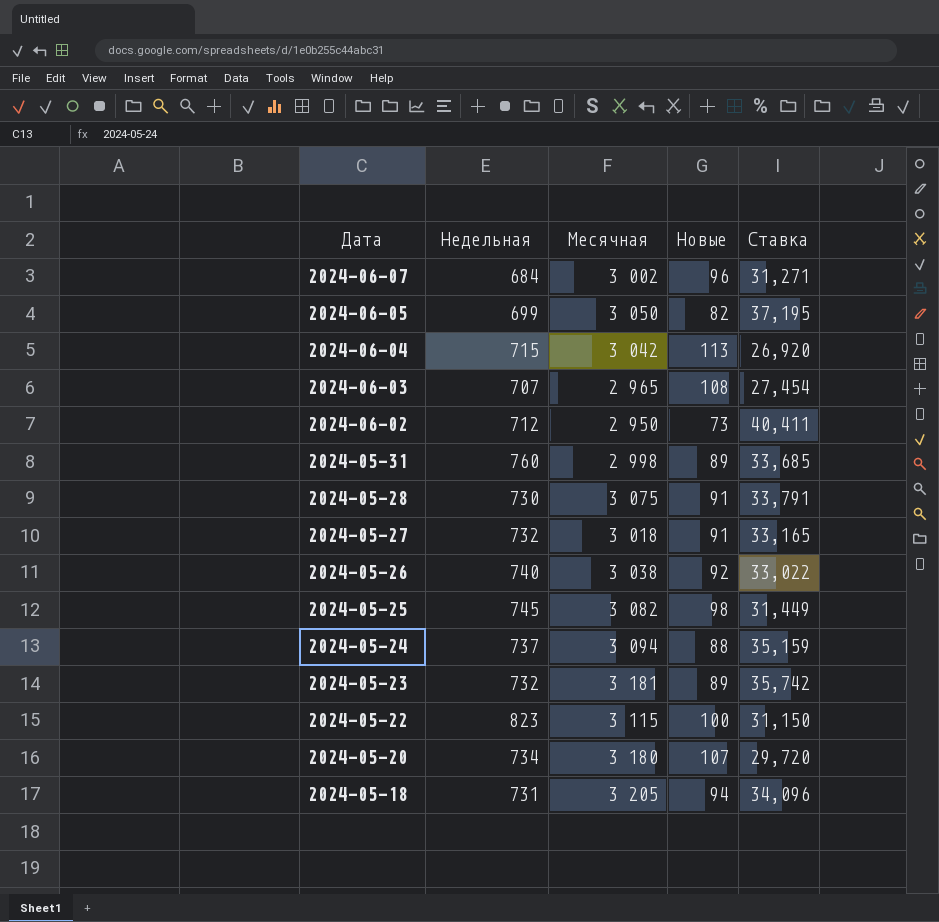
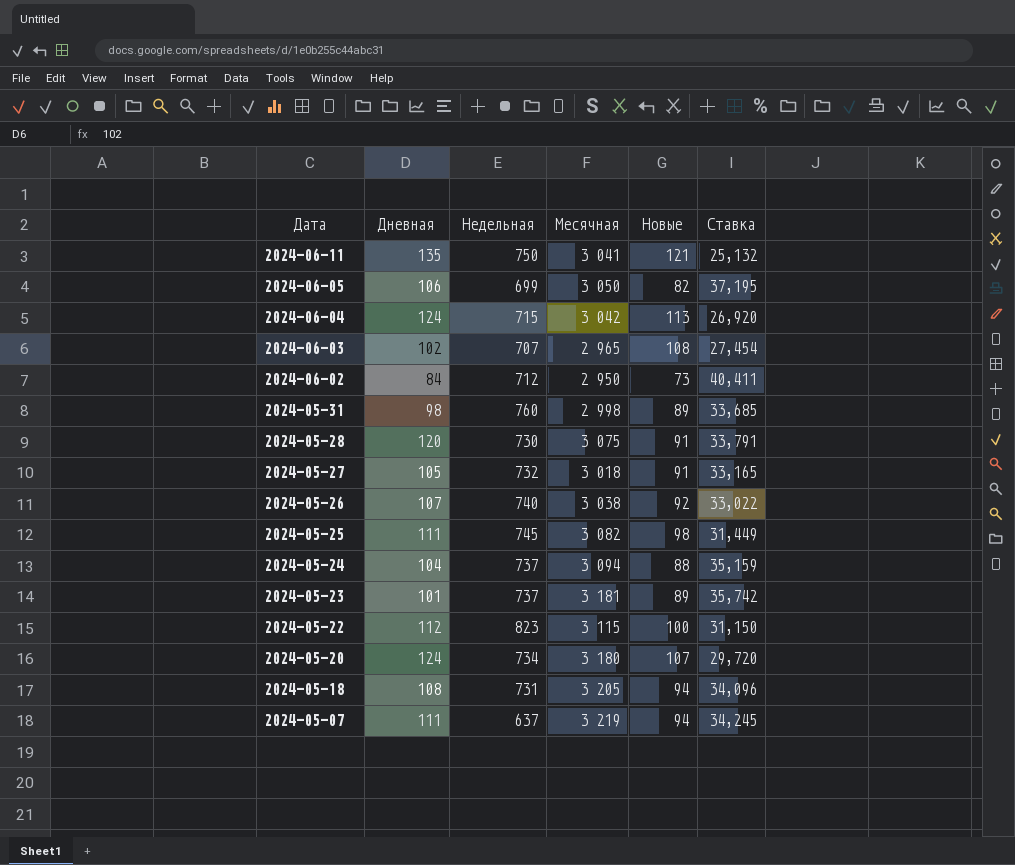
column Дневная | position: none -> 2
row 2024-06-07: 684 | 3 002 | 96 | 31,271 -> none
row 2024-06-11: none -> 135 | 750 | 3 041 | 121 | 25,132
2024-05-23 | Недельная: 732 -> 737
row 2024-05-07: none -> 111 | 637 | 3 219 | 94 | 34,245

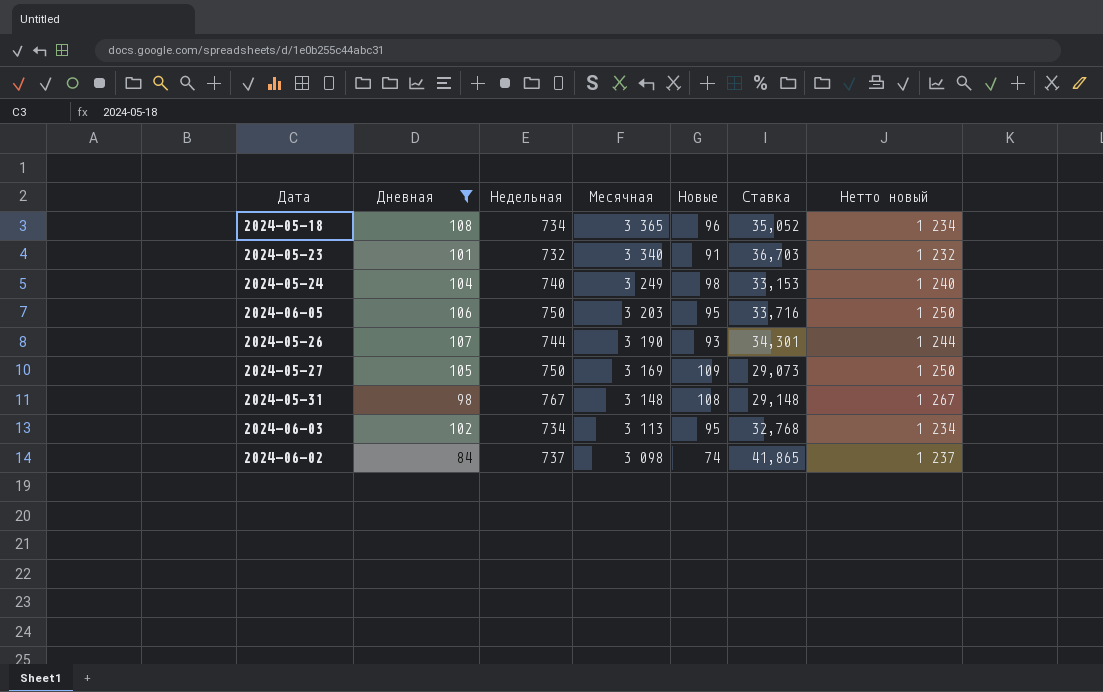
filter: none -> Дневная <= 108
row order: Дата descending -> Месячная descending
column Нетто новый | formula: none -> [Недельная] + 500
2024-05-18 | Недельная: 731 -> 734
2024-05-18 | Месячная: 3 205 -> 3 365
2024-05-18 | Новые: 94 -> 96
2024-05-18 | Ставка: 34,096 -> 35,052
2024-05-23 | Недельная: 737 -> 732
2024-05-23 | Месячная: 3 181 -> 3 340
2024-05-23 | Новые: 89 -> 91
2024-05-23 | Ставка: 35,742 -> 36,703
2024-05-24 | Недельная: 737 -> 740
2024-05-24 | Месячная: 3 094 -> 3 249
2024-05-24 | Новые: 88 -> 98
2024-05-24 | Ставка: 35,159 -> 33,153
2024-06-05 | Недельная: 699 -> 750
2024-06-05 | Месячная: 3 050 -> 3 203
2024-06-05 | Новые: 82 -> 95
2024-06-05 | Ставка: 37,195 -> 33,716
2024-05-26 | Недельная: 740 -> 744
2024-05-26 | Месячная: 3 038 -> 3 190
2024-05-26 | Новые: 92 -> 93
2024-05-26 | Ставка: 33,022 -> 34,301
2024-05-27 | Недельная: 732 -> 750
2024-05-27 | Месячная: 3 018 -> 3 169
2024-05-27 | Новые: 91 -> 109
2024-05-27 | Ставка: 33,165 -> 29,073
2024-05-31 | Недельная: 760 -> 767
2024-05-31 | Месячная: 2 998 -> 3 148
2024-05-31 | Новые: 89 -> 108
2024-05-31 | Ставка: 33,685 -> 29,148
2024-06-03 | Недельная: 707 -> 734
2024-06-03 | Месячная: 2 965 -> 3 113
2024-06-03 | Новые: 108 -> 95
2024-06-03 | Ставка: 27,454 -> 32,768
2024-06-02 | Недельная: 712 -> 737
2024-06-02 | Месячная: 2 950 -> 3 098
2024-06-02 | Новые: 73 -> 74
2024-06-02 | Ставка: 40,411 -> 41,865

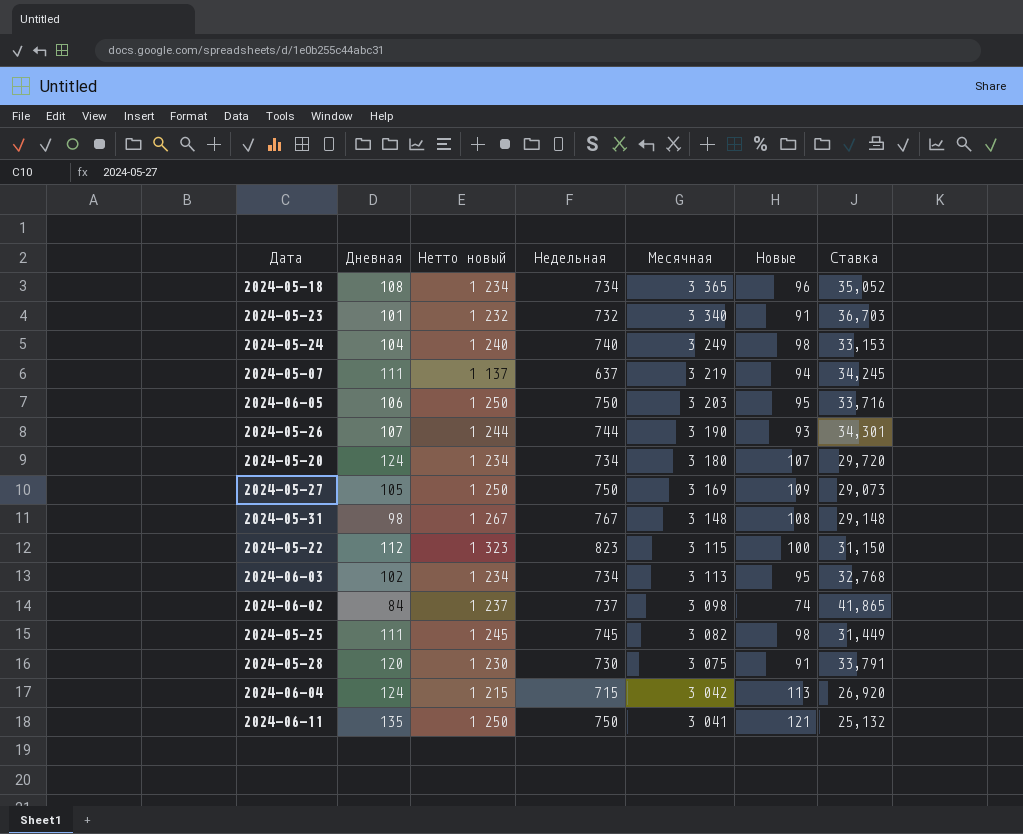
filter: Дневная <= 108 -> none
column Нетто новый | position: 7 -> 3

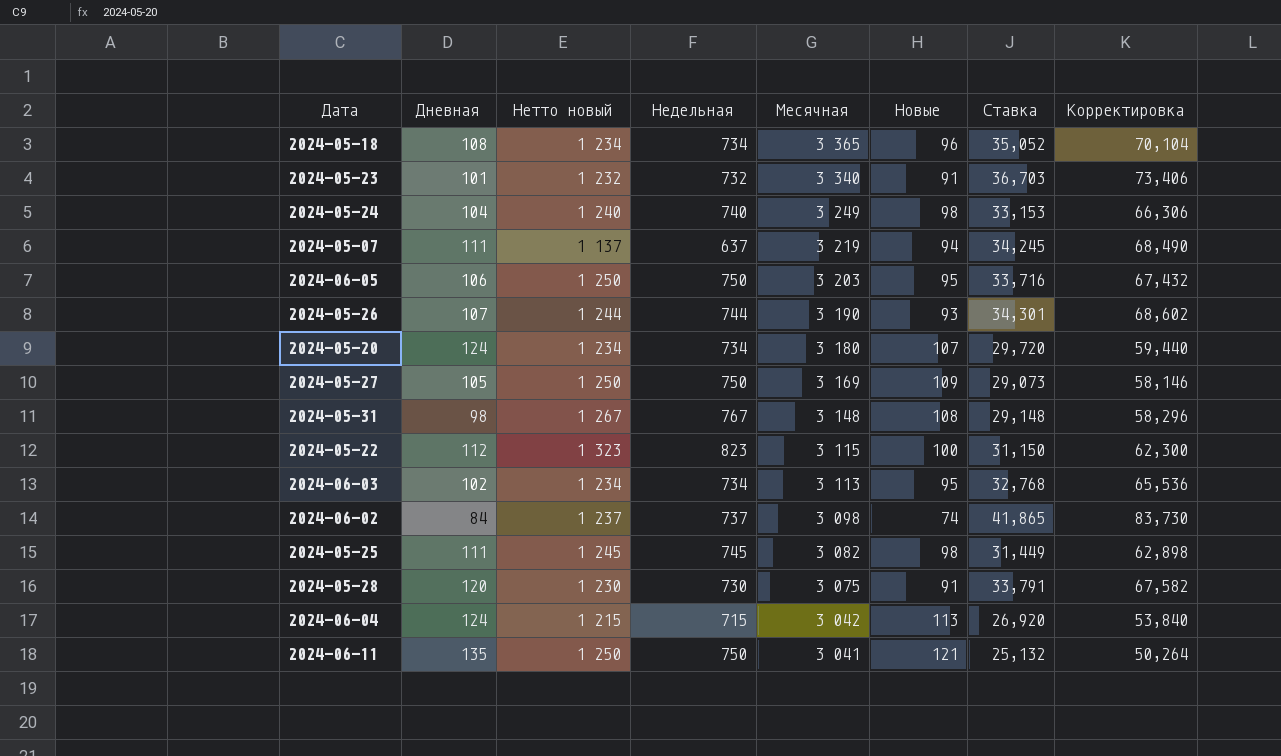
column Корректировка | formula: none -> [Ставка] * 2

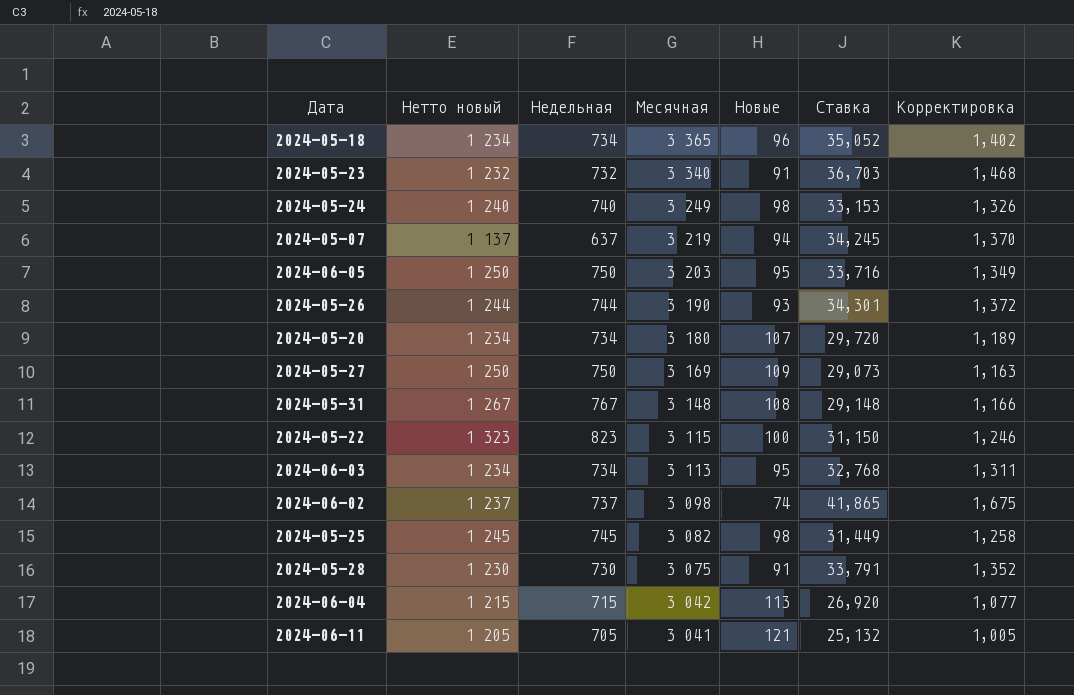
column Дневная | position: 2 -> none
column Корректировка | formula: [Ставка] * 2 -> [Ставка] * 0,04
2024-06-11 | Нетто новый: 1 250 -> 1 205
2024-06-11 | Недельная: 750 -> 705

